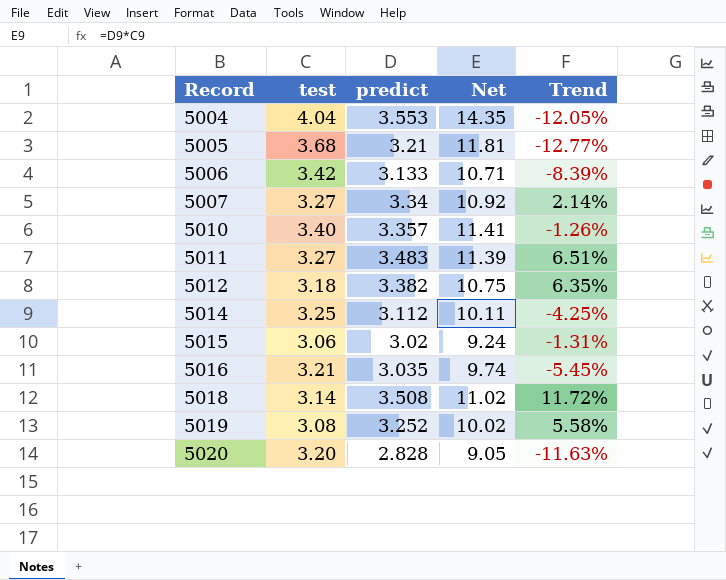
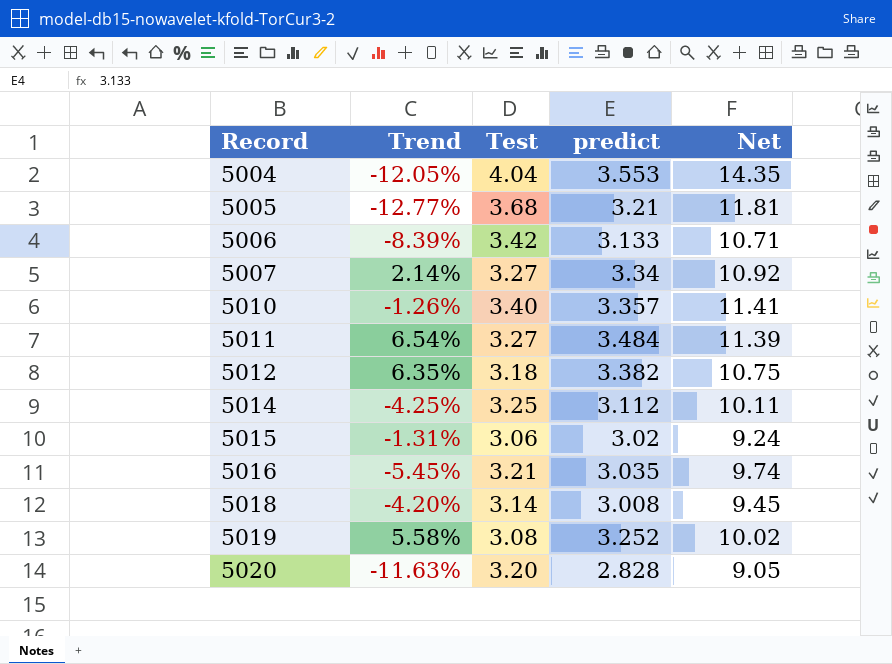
column Trend | position: 5 -> 2
column name: test -> Test
5011 | Trend: 6.51% -> 6.54%
5011 | predict: 3.483 -> 3.484
5018 | Trend: 11.72% -> -4.20%
5018 | predict: 3.508 -> 3.008
5018 | Net: 11.02 -> 9.45

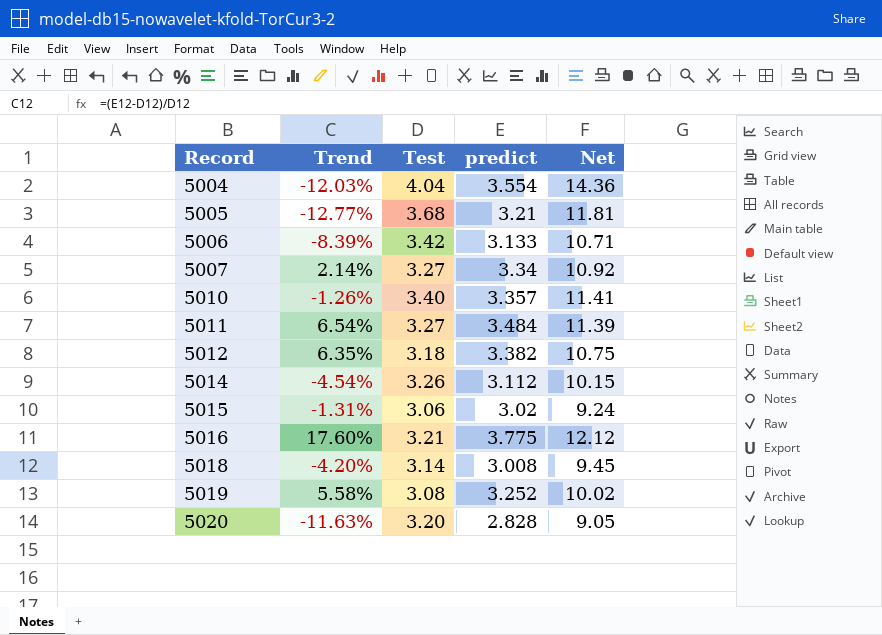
5004 | Trend: -12.05% -> -12.03%
5004 | predict: 3.553 -> 3.554
5004 | Net: 14.35 -> 14.36
5014 | Trend: -4.25% -> -4.54%
5014 | Test: 3.25 -> 3.26
5014 | Net: 10.11 -> 10.15
5016 | Trend: -5.45% -> 17.60%
5016 | predict: 3.035 -> 3.775
5016 | Net: 9.74 -> 12.12

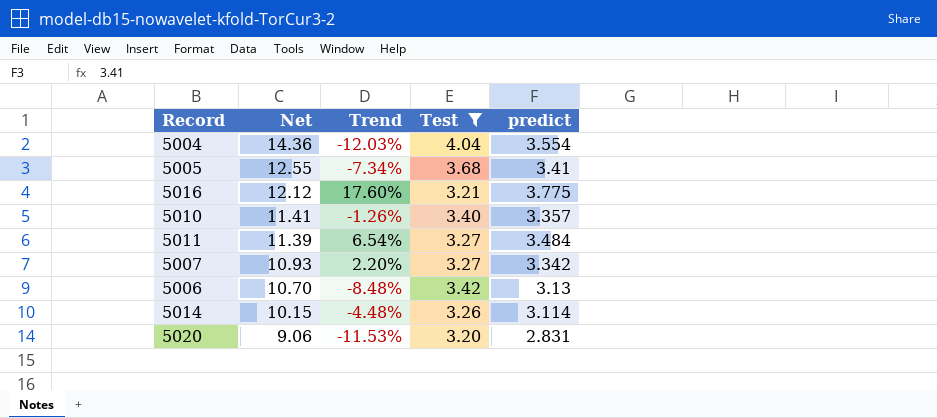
filter: none -> Test >= 3.20
row order: Record ascending -> Net descending
column Net | position: 5 -> 2
5005 | Net: 11.81 -> 12.55
5005 | Trend: -12.77% -> -7.34%
5005 | predict: 3.21 -> 3.41
5007 | Net: 10.92 -> 10.93
5007 | Trend: 2.14% -> 2.20%
5007 | predict: 3.34 -> 3.342
5006 | Net: 10.71 -> 10.70
5006 | Trend: -8.39% -> -8.48%
5006 | predict: 3.133 -> 3.13
5014 | Trend: -4.54% -> -4.48%
5014 | predict: 3.112 -> 3.114
5020 | Net: 9.05 -> 9.06
5020 | Trend: -11.63% -> -11.53%
5020 | predict: 2.828 -> 2.831

